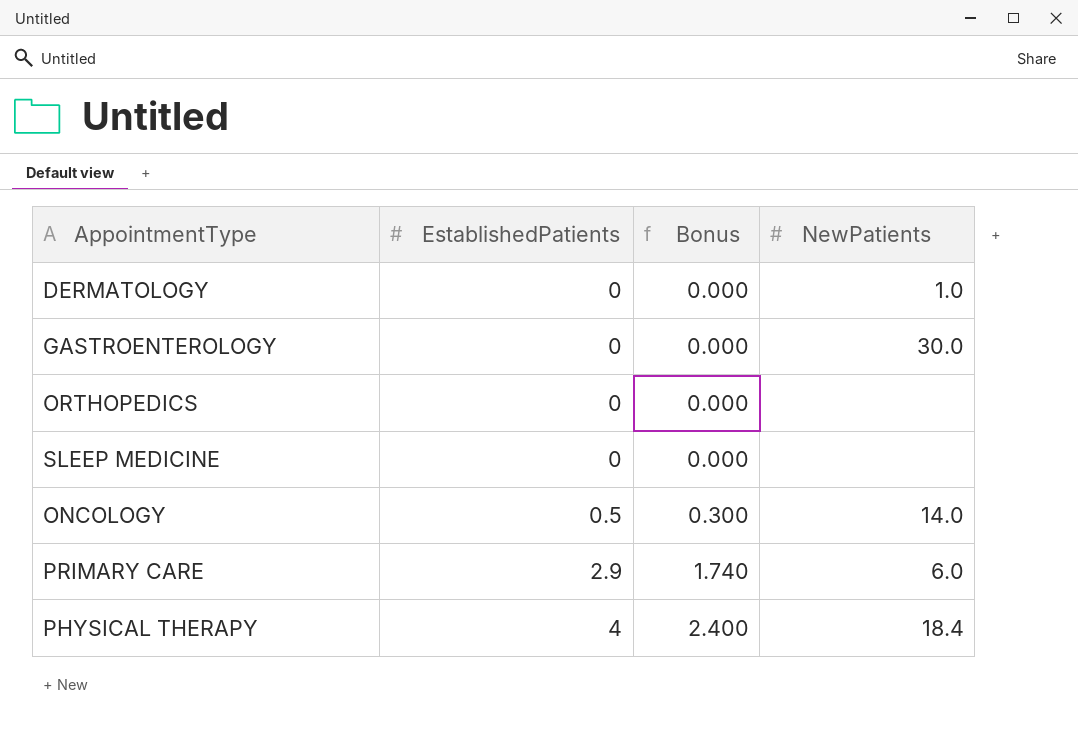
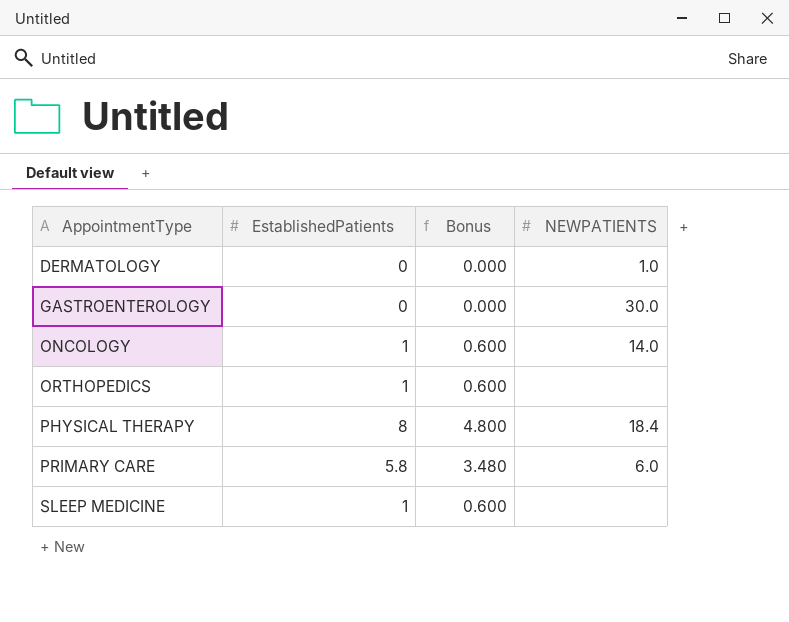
row order: EstablishedPatients ascending -> AppointmentType ascending
column name: NewPatients -> NEWPATIENTS
ONCOLOGY | EstablishedPatients: 0.5 -> 1
ONCOLOGY | Bonus: 0.300 -> 0.600
ORTHOPEDICS | EstablishedPatients: 0 -> 1
ORTHOPEDICS | Bonus: 0.000 -> 0.600
PHYSICAL THERAPY | EstablishedPatients: 4 -> 8
PHYSICAL THERAPY | Bonus: 2.400 -> 4.800
PRIMARY CARE | EstablishedPatients: 2.9 -> 5.8
PRIMARY CARE | Bonus: 1.740 -> 3.480
SLEEP MEDICINE | EstablishedPatients: 0 -> 1
SLEEP MEDICINE | Bonus: 0.000 -> 0.600

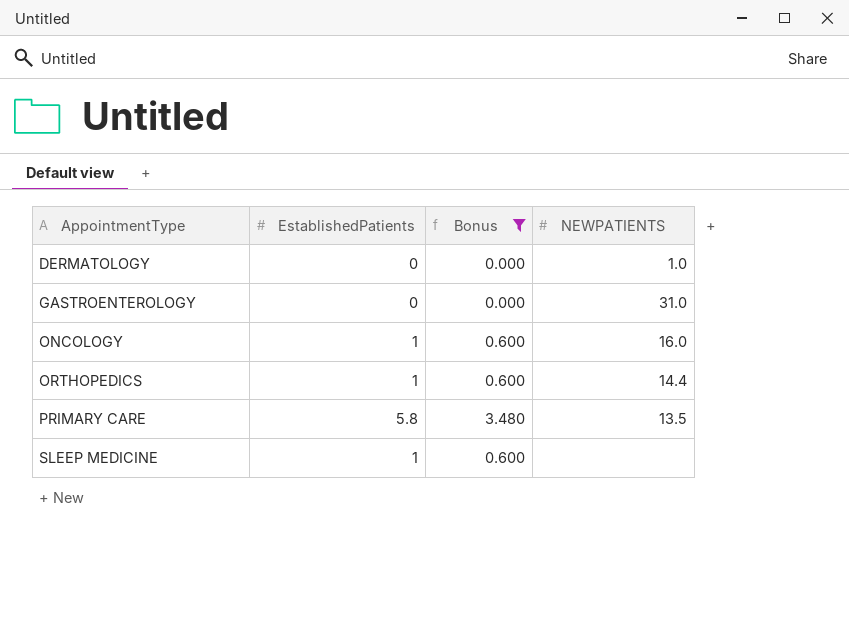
filter: none -> Bonus != 4.800
GASTROENTEROLOGY | NEWPATIENTS: 30.0 -> 31.0
ONCOLOGY | NEWPATIENTS: 14.0 -> 16.0
ORTHOPEDICS | NEWPATIENTS: none -> 14.4
PRIMARY CARE | NEWPATIENTS: 6.0 -> 13.5

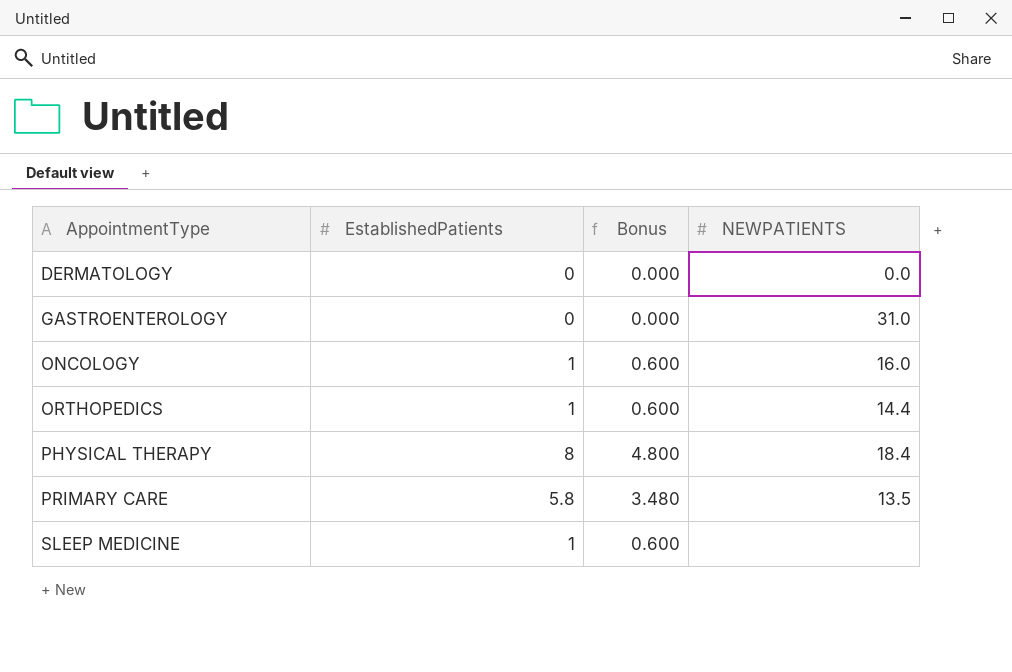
filter: Bonus != 4.800 -> none
DERMATOLOGY | NEWPATIENTS: 1.0 -> 0.0

